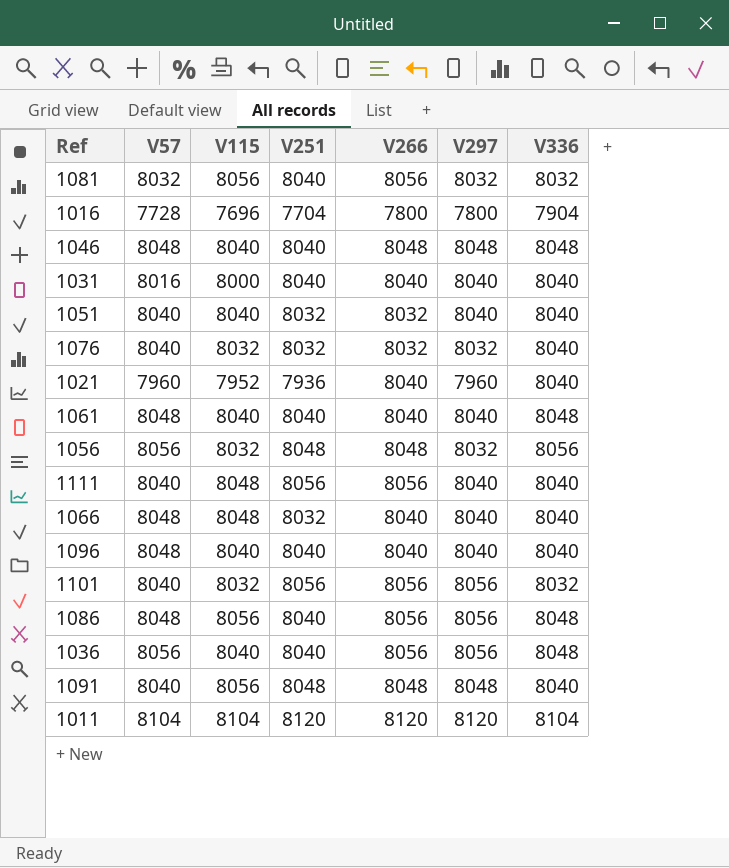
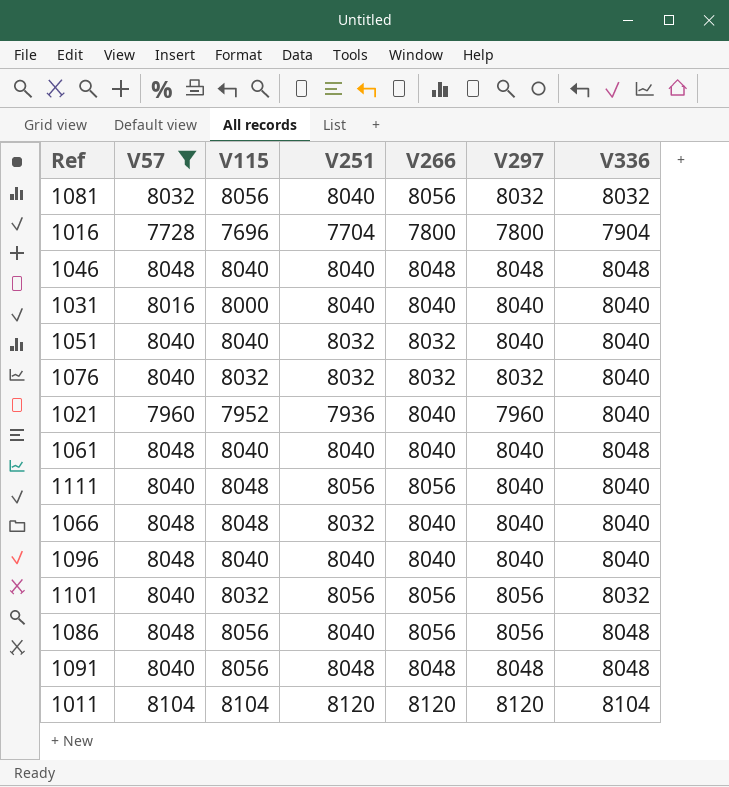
filter: none -> V57 != 8056
1091 | V336: 8040 -> 8048

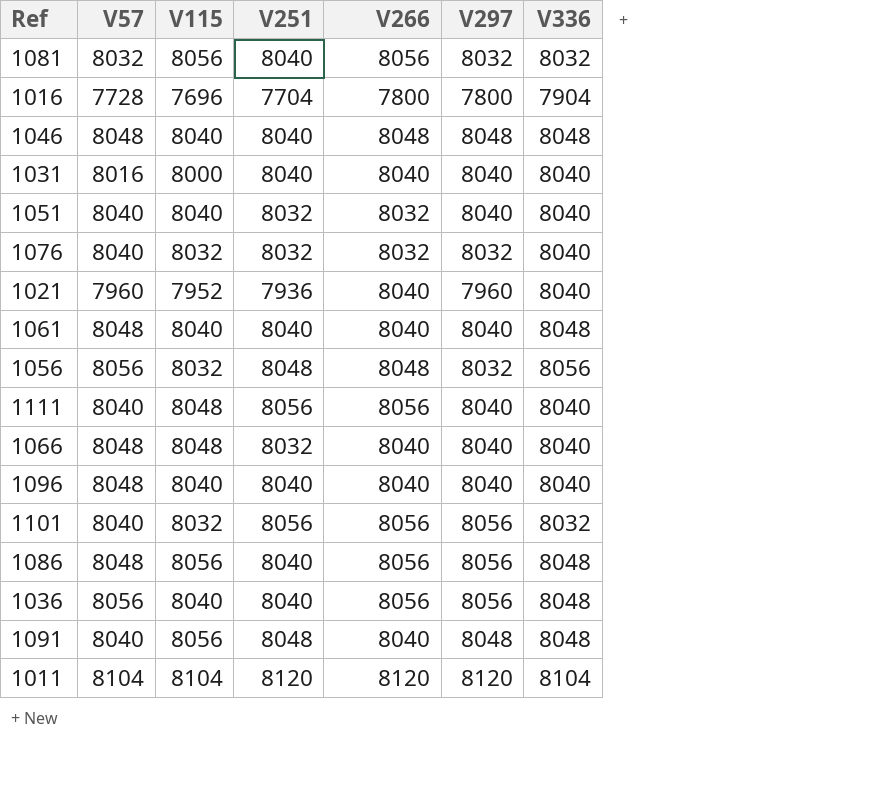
filter: V57 != 8056 -> none
1091 | V266: 8048 -> 8040

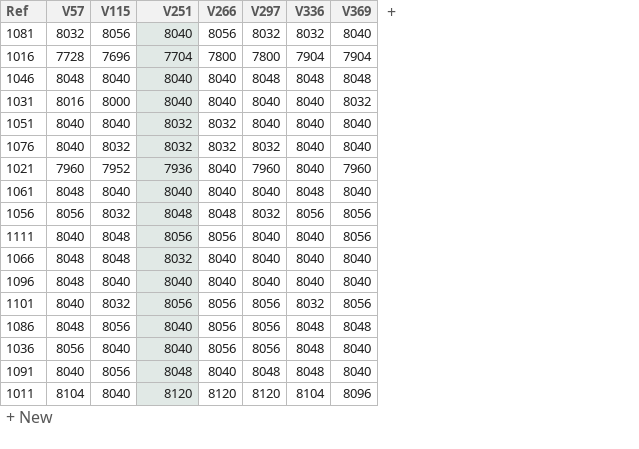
column V369 | position: none -> 8
1046 | V266: 8048 -> 8040
1011 | V115: 8104 -> 8040

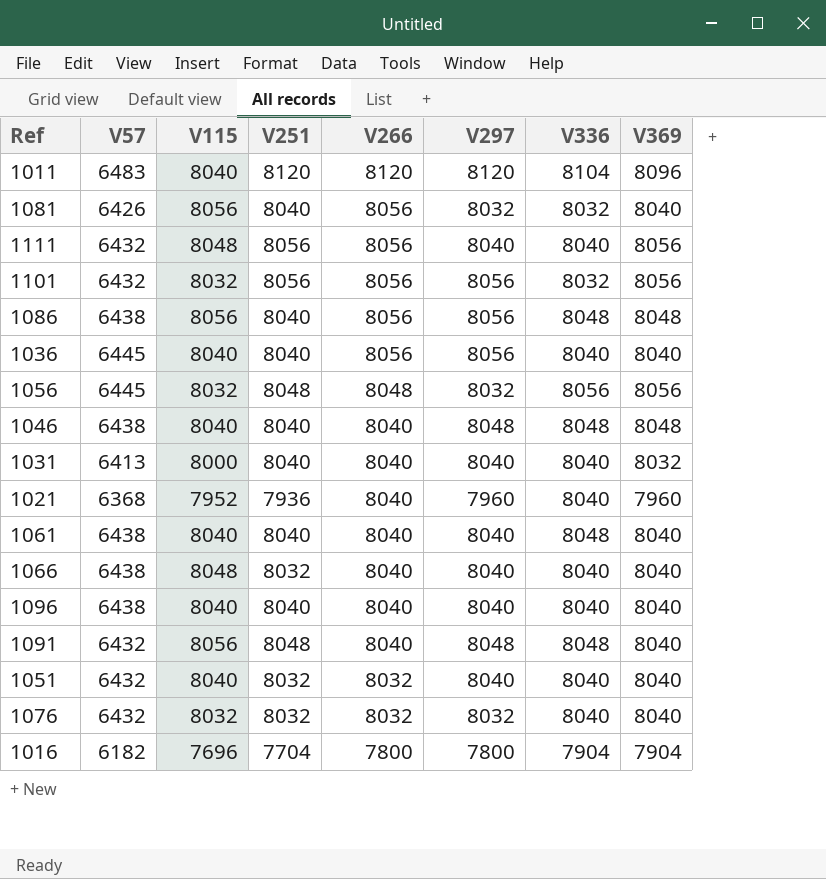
row order: none -> V266 descending
1011 | V57: 8104 -> 6483
1081 | V57: 8032 -> 6426
1111 | V57: 8040 -> 6432
1101 | V57: 8040 -> 6432
1086 | V57: 8048 -> 6438
1036 | V57: 8056 -> 6445
1036 | V336: 8048 -> 8040
1056 | V57: 8056 -> 6445
1046 | V57: 8048 -> 6438
1031 | V57: 8016 -> 6413
1021 | V57: 7960 -> 6368
1061 | V57: 8048 -> 6438
1066 | V57: 8048 -> 6438
1096 | V57: 8048 -> 6438
1091 | V57: 8040 -> 6432
1051 | V57: 8040 -> 6432
1076 | V57: 8040 -> 6432
1016 | V57: 7728 -> 6182

